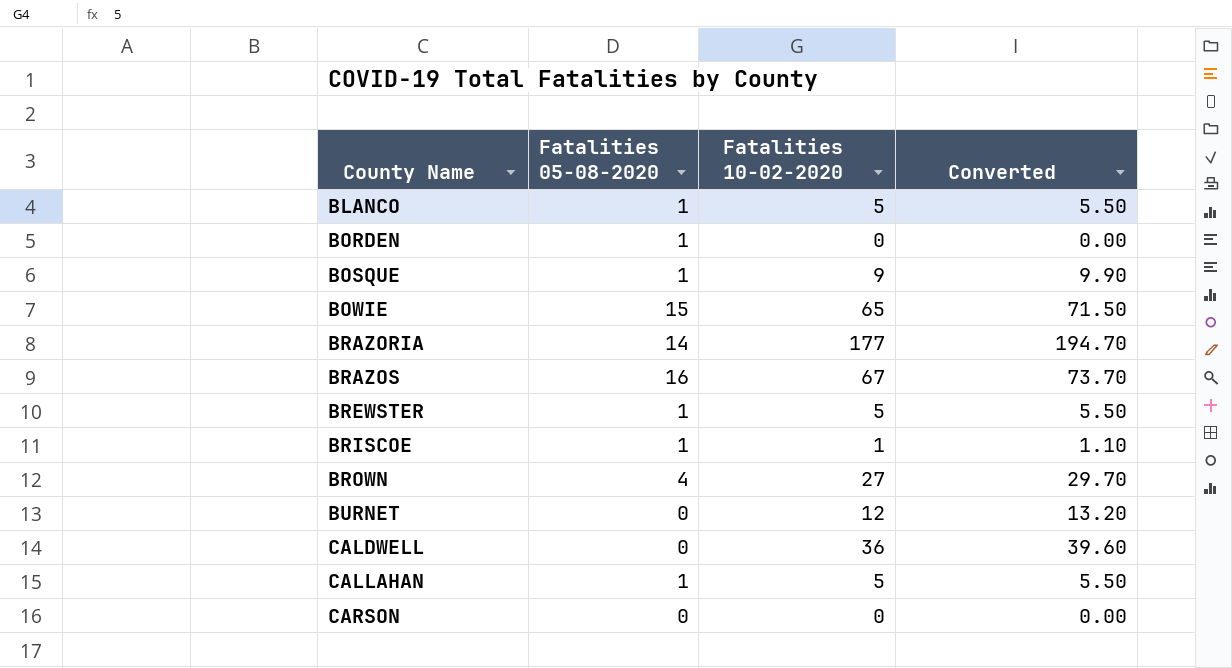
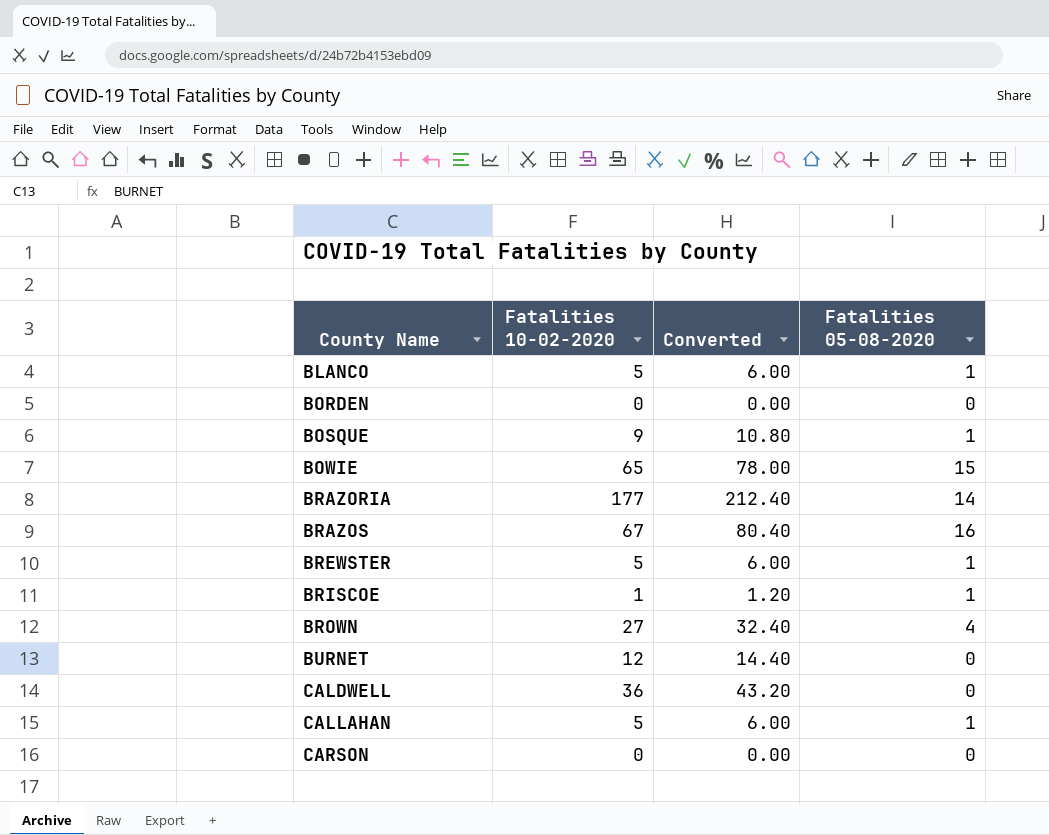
column Converted | formula: [Fatalities 10-02-2020] * 1.1 -> [Fatalities 10-02-2020] * 1.2
column Fatalities 05-08-2020 | position: 2 -> 4
BORDEN | Fatalities 05-08-2020: 1 -> 0

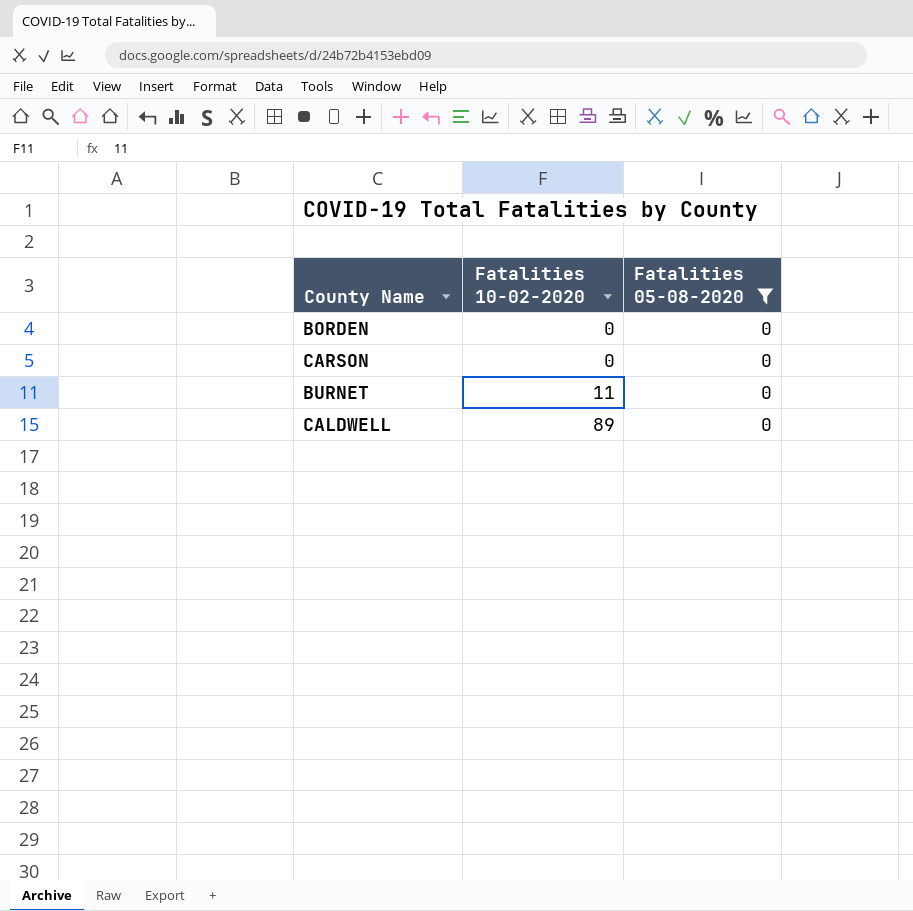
filter: none -> Fatalities 05-08-2020 = 0
row order: County Name ascending -> Fatalities 10-02-2020 ascending
column Converted | formula: [Fatalities 10-02-2020] * 1.2 -> none
BURNET | Fatalities 10-02-2020: 12 -> 11
CALDWELL | Fatalities 10-02-2020: 36 -> 89

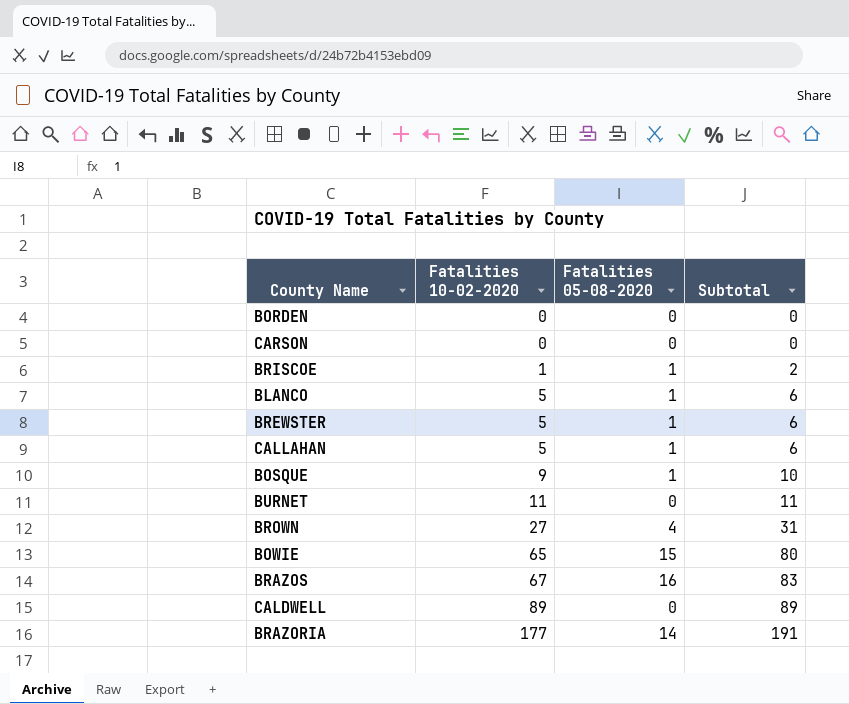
filter: Fatalities 05-08-2020 = 0 -> none
column Subtotal | formula: none -> [Fatalities 10-02-2020] + [Fatalities 05-08-2020]

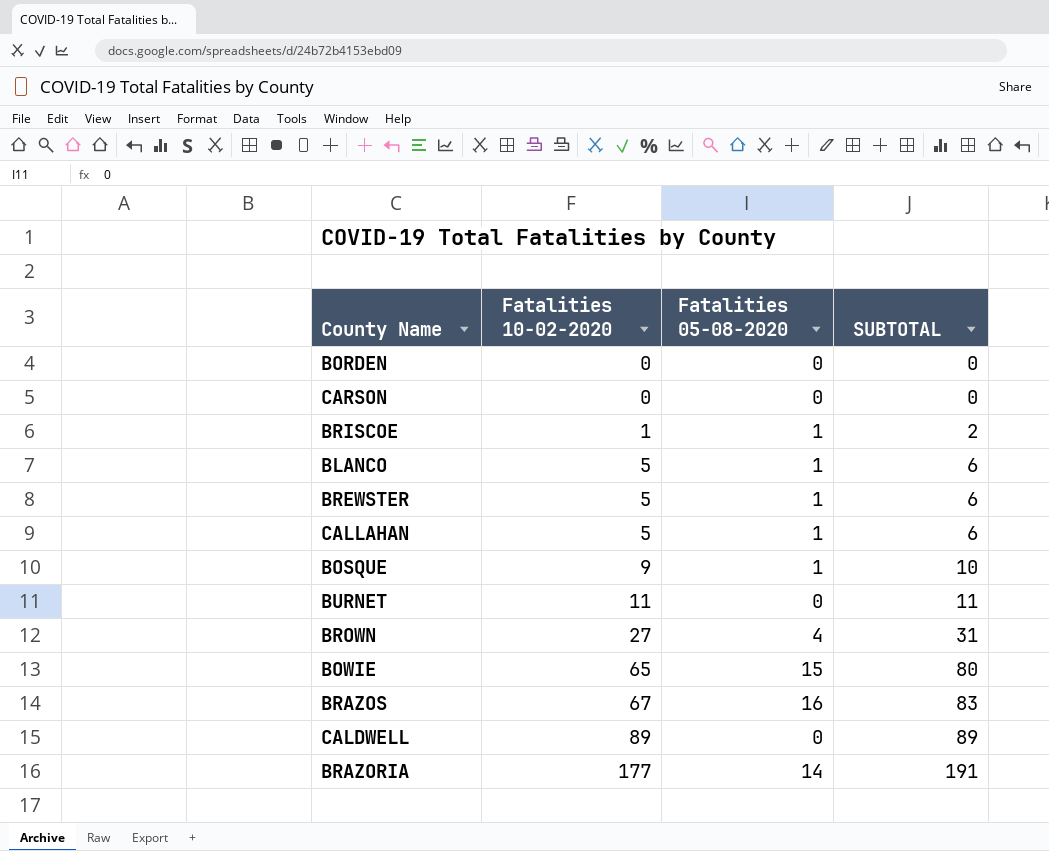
column name: Subtotal -> SUBTOTAL

